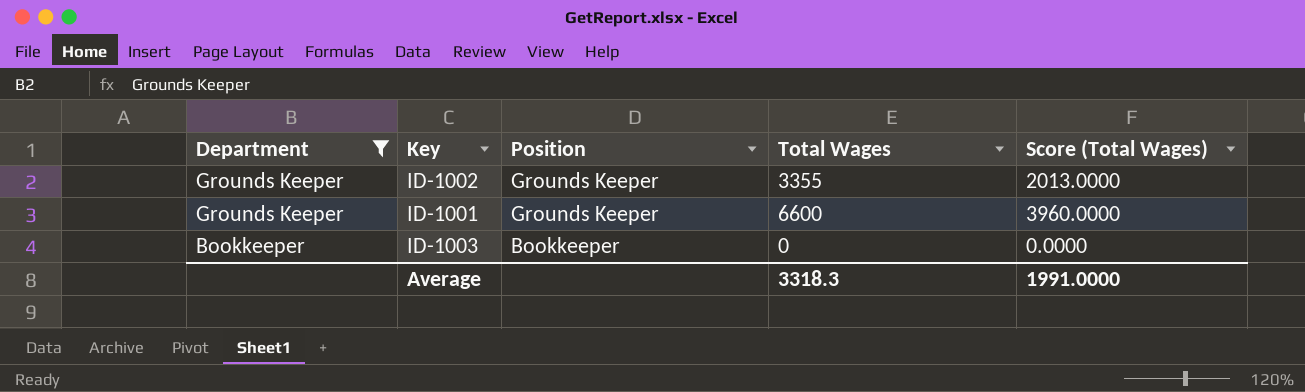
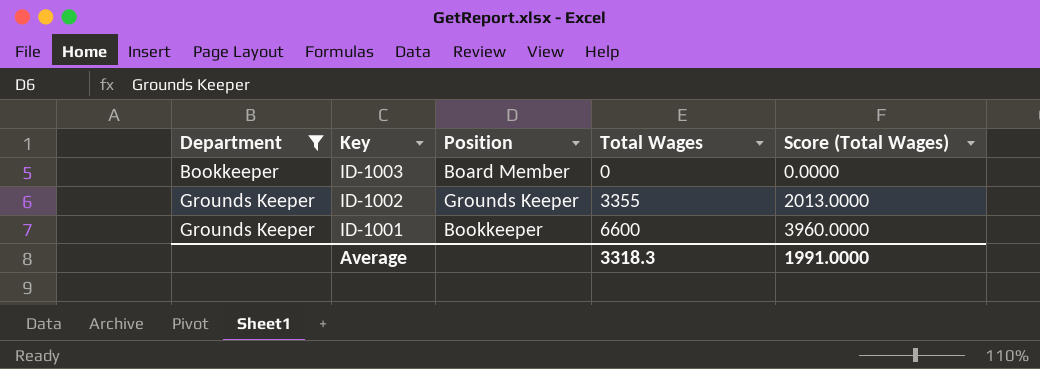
row order: Department descending -> Department ascending
ID-1003 | Position: Bookkeeper -> Board Member
ID-1001 | Position: Grounds Keeper -> Bookkeeper

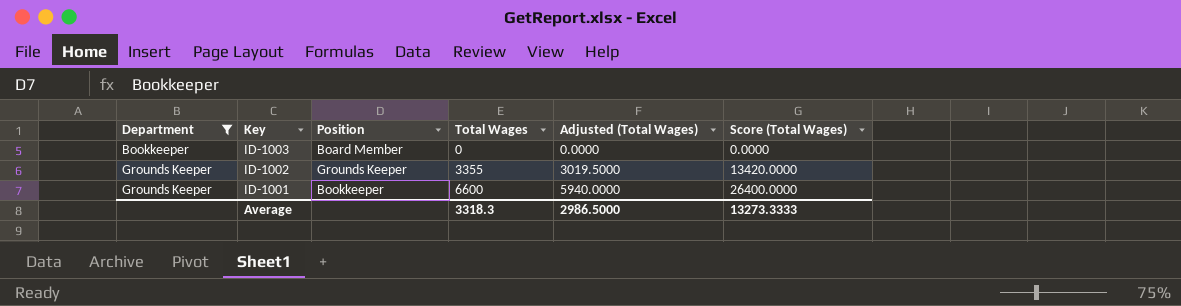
column Adjusted (Total Wages) | formula: none -> [Total Wages] * 0.9
column Score (Total Wages) | formula: [Total Wages] * 0.6 -> [Total Wages] * 4
Average | Score (Total Wages): 1991.0000 -> 13273.3333

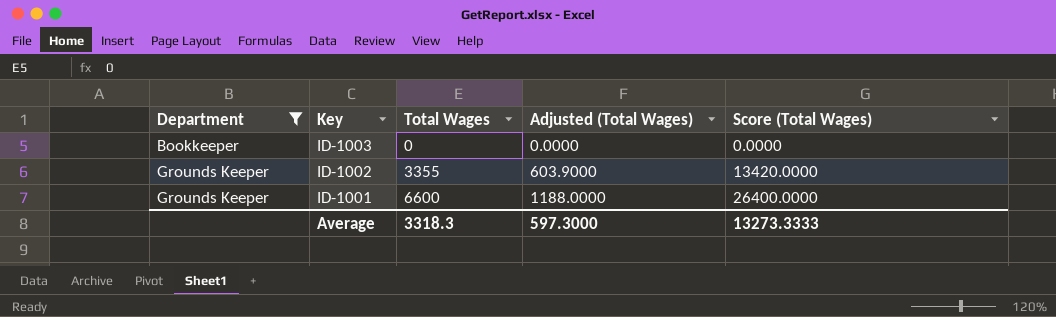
column Position | position: 3 -> none
column Adjusted (Total Wages) | formula: [Total Wages] * 0.9 -> [Total Wages] * 0.18
Average | Adjusted (Total Wages): 2986.5000 -> 597.3000

